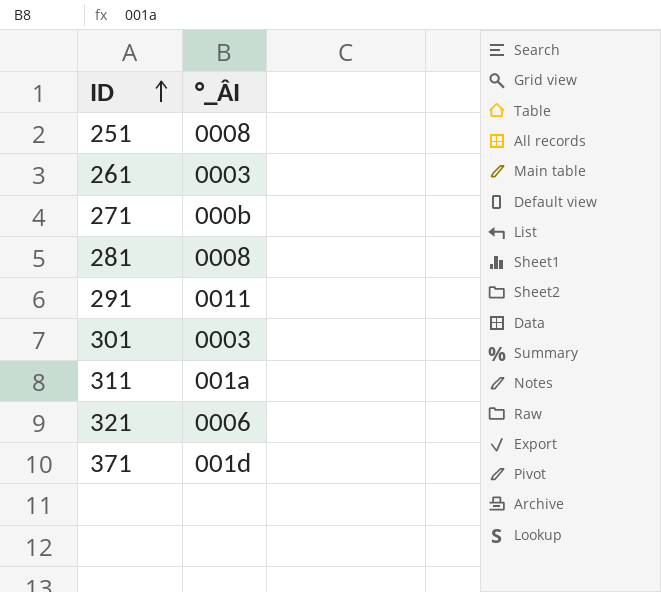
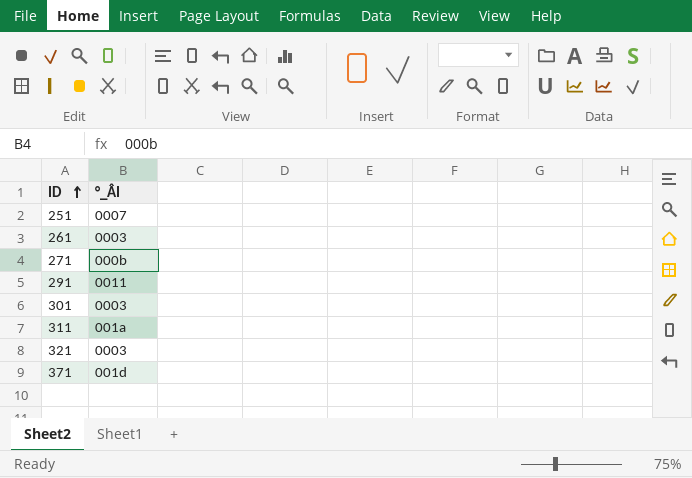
row 281: 0008 -> none
251 | °_ÂI: 0008 -> 0007
321 | °_ÂI: 0006 -> 0003

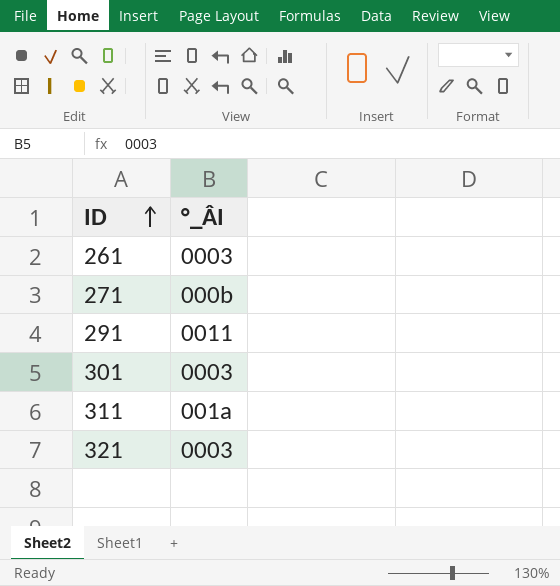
row 251: 0007 -> none
row 371: 001d -> none

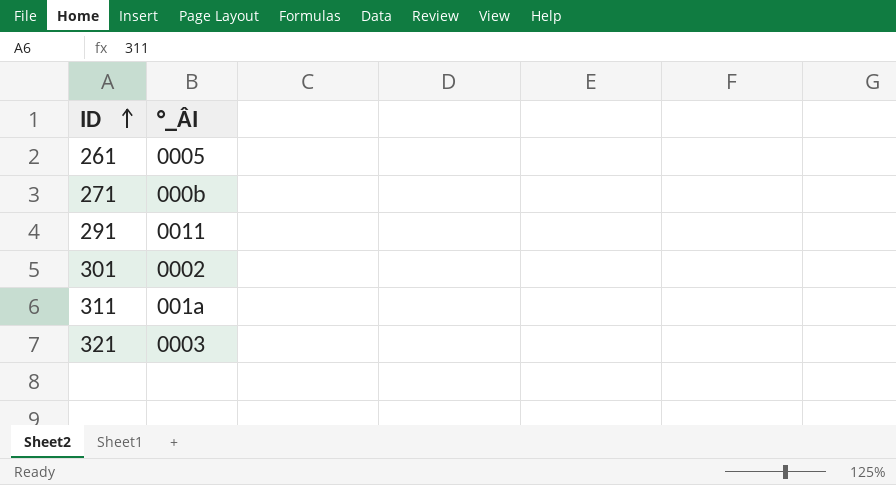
261 | °_ÂI: 0003 -> 0005
301 | °_ÂI: 0003 -> 0002

